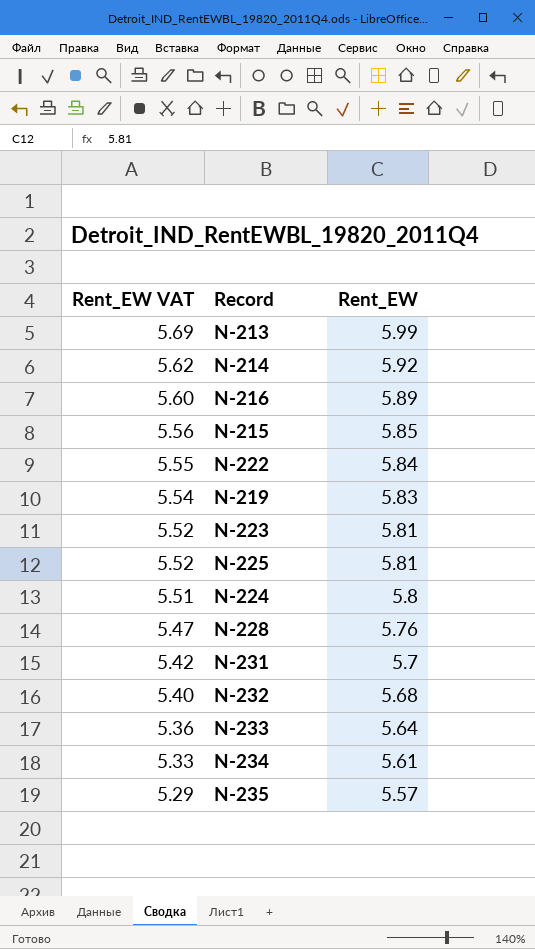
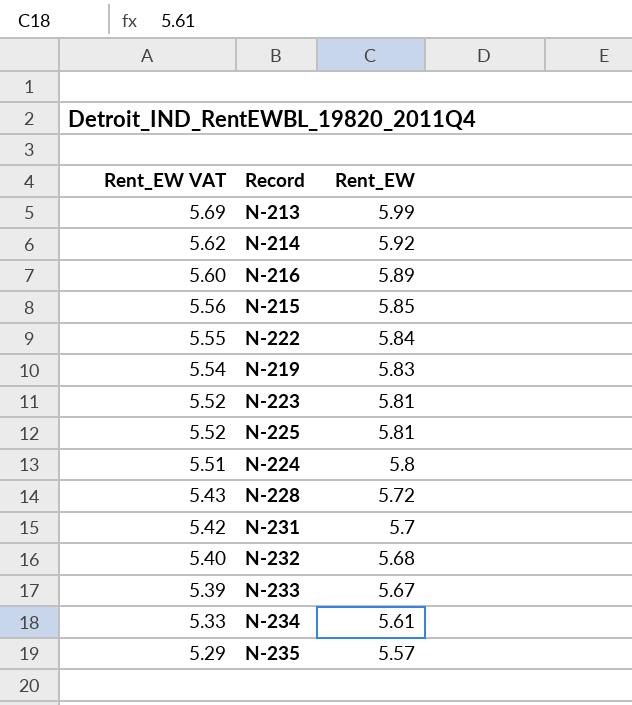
N-228 | Rent_EW VAT: 5.47 -> 5.43
N-228 | Rent_EW: 5.76 -> 5.72
N-233 | Rent_EW VAT: 5.36 -> 5.39
N-233 | Rent_EW: 5.64 -> 5.67

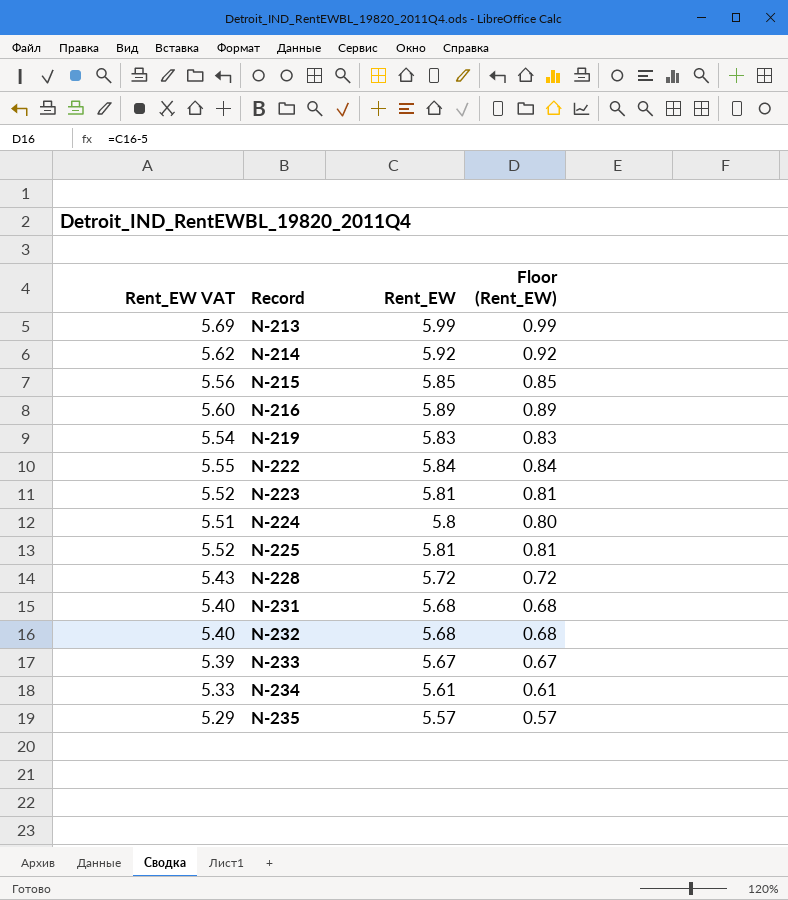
row order: Rent_EW VAT descending -> Record ascending
column Floor (Rent_EW) | formula: none -> [Rent_EW] - 5
N-231 | Rent_EW VAT: 5.42 -> 5.40
N-231 | Rent_EW: 5.7 -> 5.68

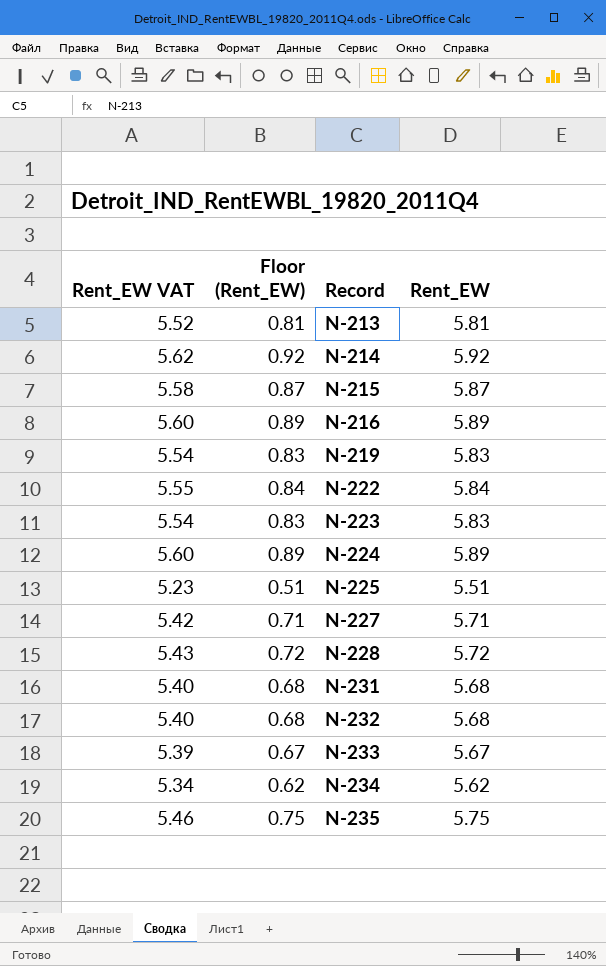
column Floor (Rent_EW) | position: 4 -> 2
N-213 | Rent_EW VAT: 5.69 -> 5.52
N-213 | Floor (Rent_EW): 0.99 -> 0.81
N-213 | Rent_EW: 5.99 -> 5.81
N-215 | Rent_EW VAT: 5.56 -> 5.58
N-215 | Floor (Rent_EW): 0.85 -> 0.87
N-215 | Rent_EW: 5.85 -> 5.87
N-223 | Rent_EW VAT: 5.52 -> 5.54
N-223 | Floor (Rent_EW): 0.81 -> 0.83
N-223 | Rent_EW: 5.81 -> 5.83
N-224 | Rent_EW VAT: 5.51 -> 5.60
N-224 | Floor (Rent_EW): 0.80 -> 0.89
N-224 | Rent_EW: 5.8 -> 5.89
N-225 | Rent_EW VAT: 5.52 -> 5.23
N-225 | Floor (Rent_EW): 0.81 -> 0.51
N-225 | Rent_EW: 5.81 -> 5.51
row N-227: none -> 5.42 | 0.71 | 5.71
N-234 | Rent_EW VAT: 5.33 -> 5.34
N-234 | Floor (Rent_EW): 0.61 -> 0.62
N-234 | Rent_EW: 5.61 -> 5.62
N-235 | Rent_EW VAT: 5.29 -> 5.46
N-235 | Floor (Rent_EW): 0.57 -> 0.75
N-235 | Rent_EW: 5.57 -> 5.75

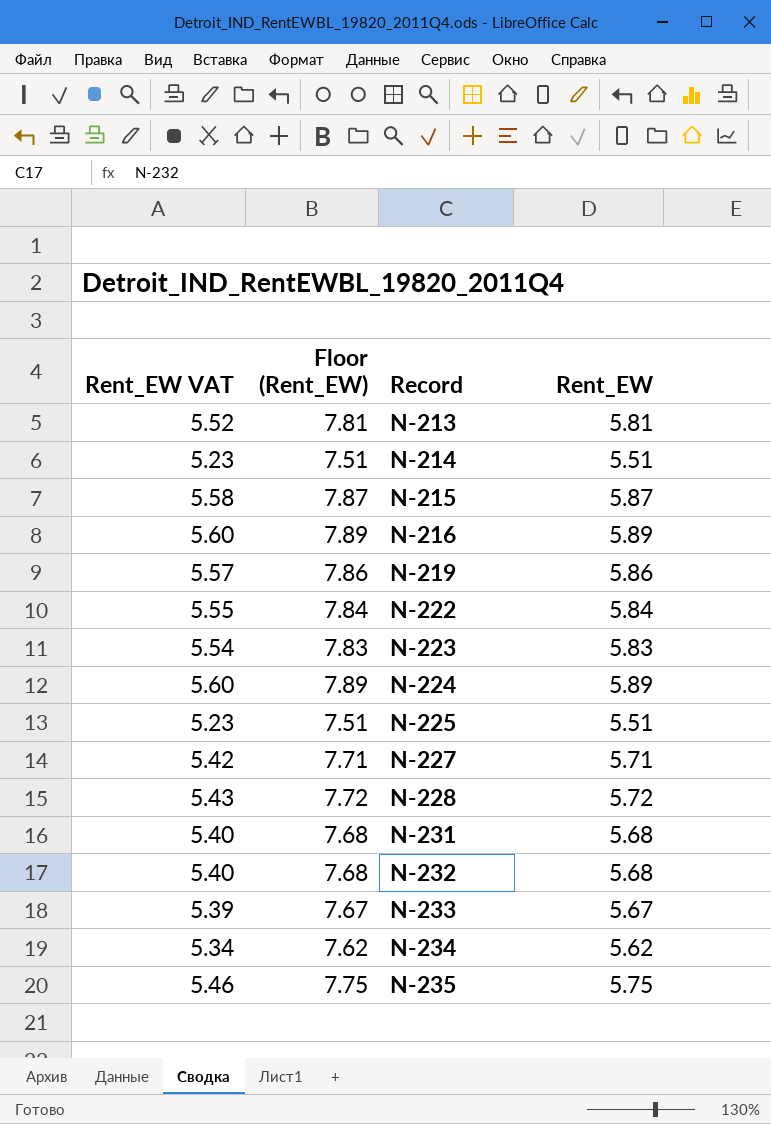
column Floor (Rent_EW) | formula: [Rent_EW] - 5 -> [Rent_EW] + 2
N-214 | Rent_EW VAT: 5.62 -> 5.23
N-214 | Rent_EW: 5.92 -> 5.51
N-219 | Rent_EW VAT: 5.54 -> 5.57
N-219 | Rent_EW: 5.83 -> 5.86

